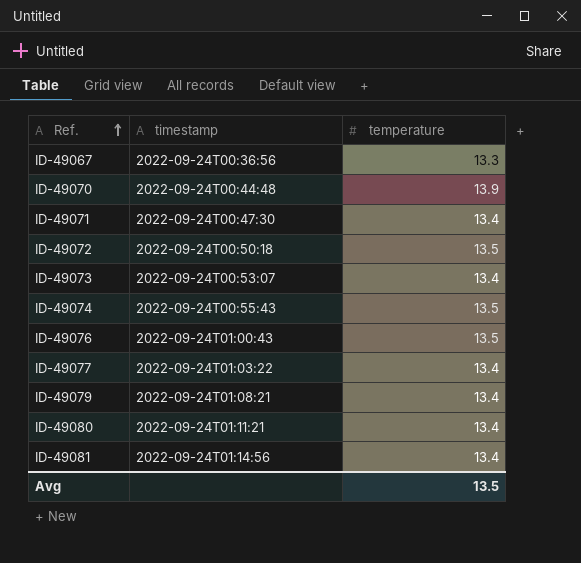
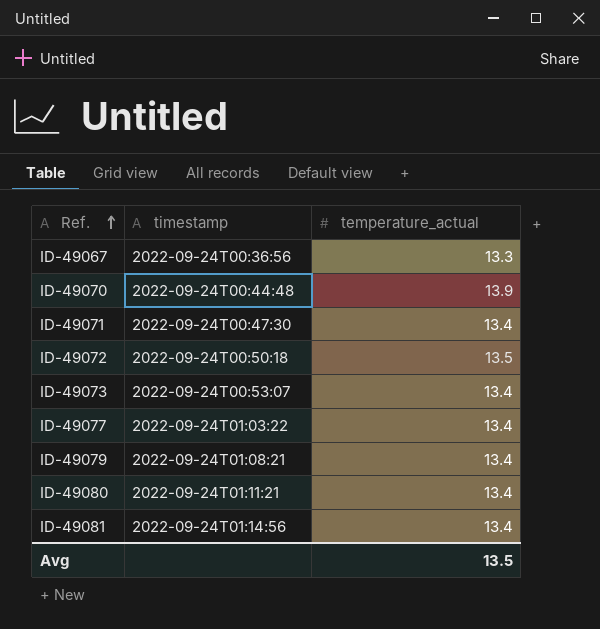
column name: temperature -> temperature_actual
row ID-49074: 2022-09-24T00:55:43 | 13.5 -> none
row ID-49076: 2022-09-24T01:00:43 | 13.5 -> none

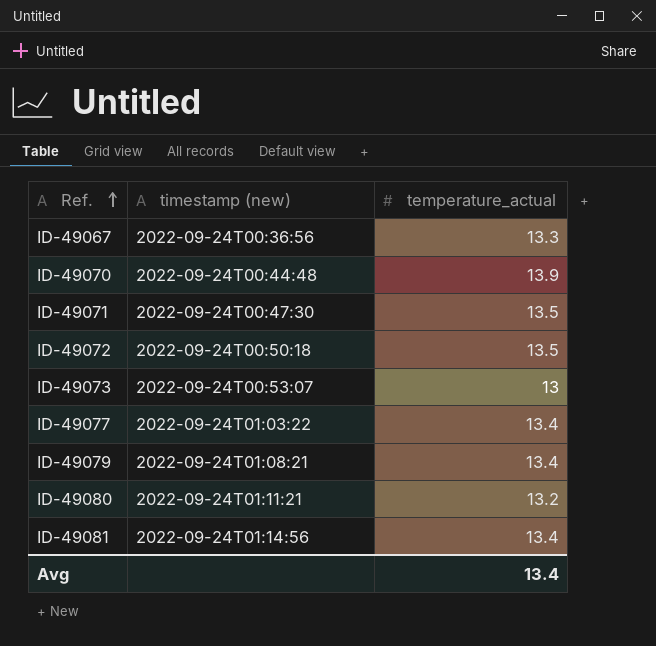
column name: timestamp -> timestamp (new)
ID-49071 | temperature_actual: 13.4 -> 13.5
ID-49073 | temperature_actual: 13.4 -> 13
ID-49080 | temperature_actual: 13.4 -> 13.2
Avg | temperature_actual: 13.5 -> 13.4

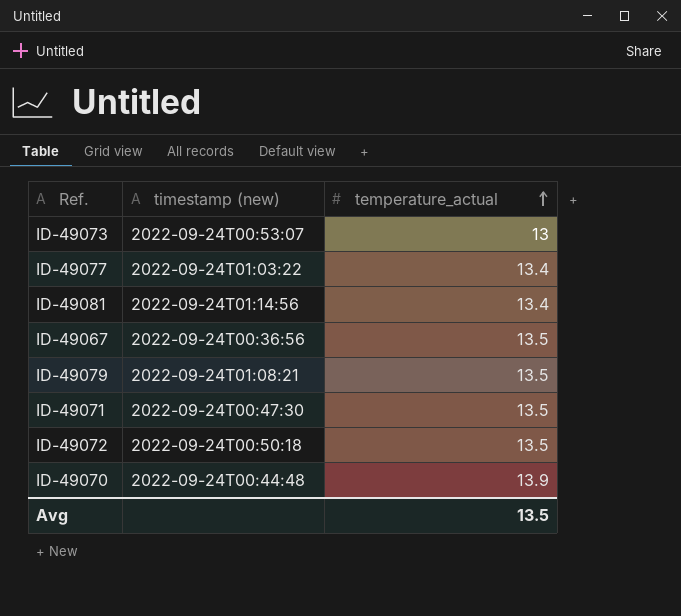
row order: Ref. ascending -> temperature_actual ascending
row ID-49080: 2022-09-24T01:11:21 | 13.2 -> none
ID-49067 | temperature_actual: 13.3 -> 13.5
ID-49079 | temperature_actual: 13.4 -> 13.5
Avg | temperature_actual: 13.4 -> 13.5

